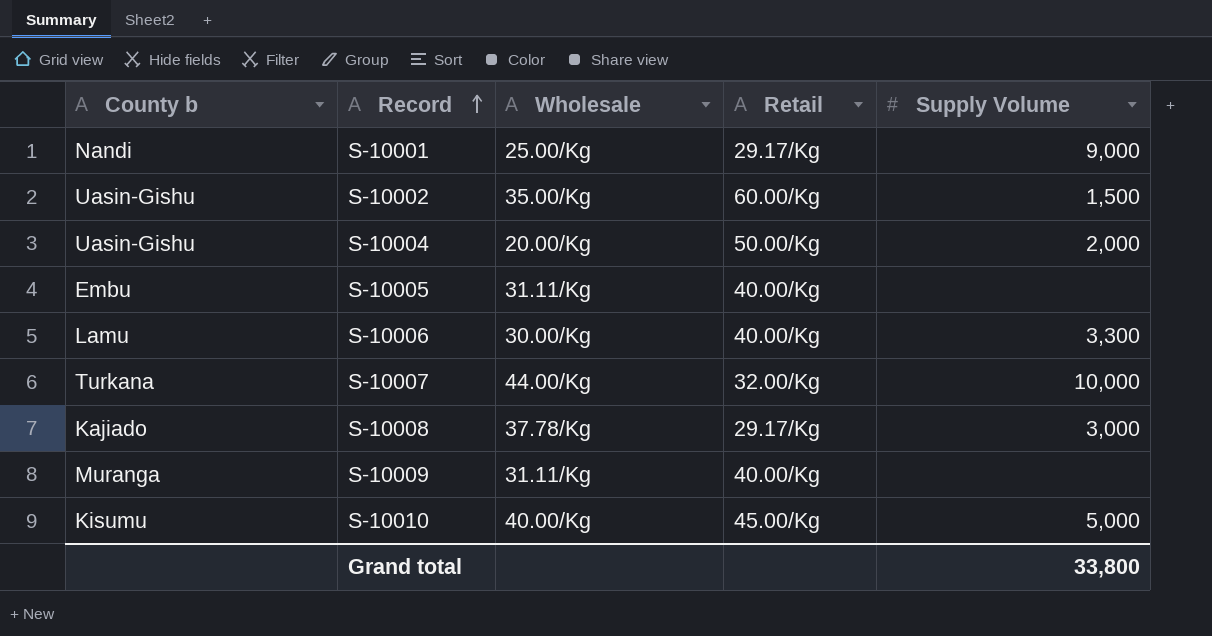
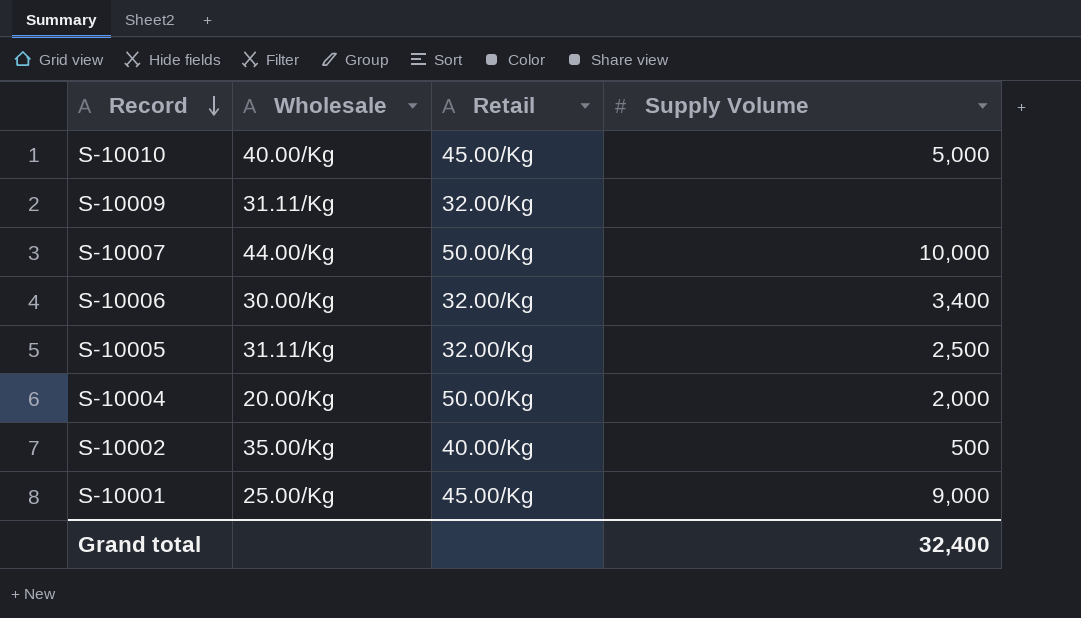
row order: Record ascending -> Record descending
column County b | position: 1 -> none
row S-10008: Kajiado | 37.78/Kg | 29.17/Kg | 3,000 -> none
S-10009 | Retail: 40.00/Kg -> 32.00/Kg
S-10007 | Retail: 32.00/Kg -> 50.00/Kg
S-10006 | Retail: 40.00/Kg -> 32.00/Kg
S-10006 | Supply Volume: 3,300 -> 3,400
S-10005 | Retail: 40.00/Kg -> 32.00/Kg
S-10005 | Supply Volume: none -> 2,500
S-10002 | Retail: 60.00/Kg -> 40.00/Kg
S-10002 | Supply Volume: 1,500 -> 500
S-10001 | Retail: 29.17/Kg -> 45.00/Kg
Grand total | Supply Volume: 33,800 -> 32,400

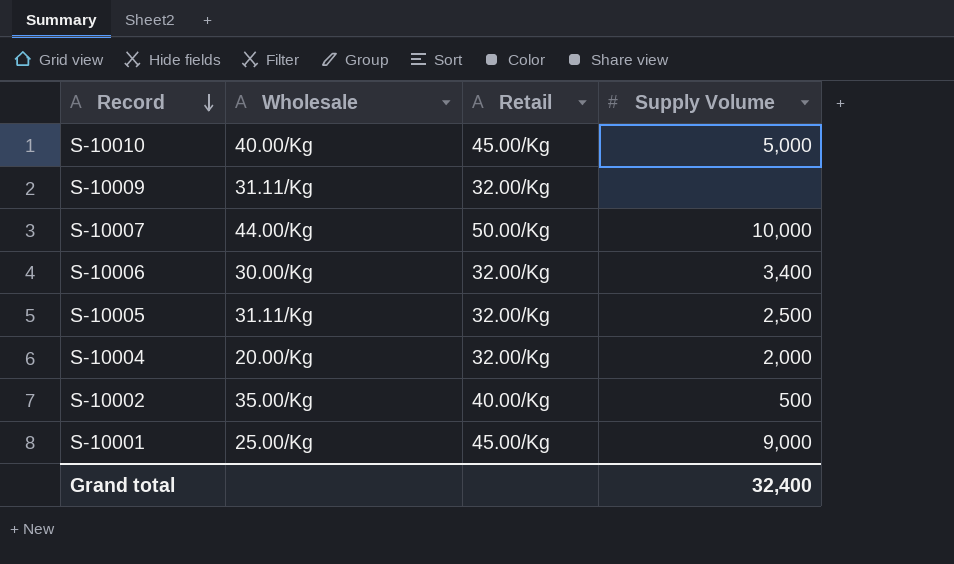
S-10004 | Retail: 50.00/Kg -> 32.00/Kg

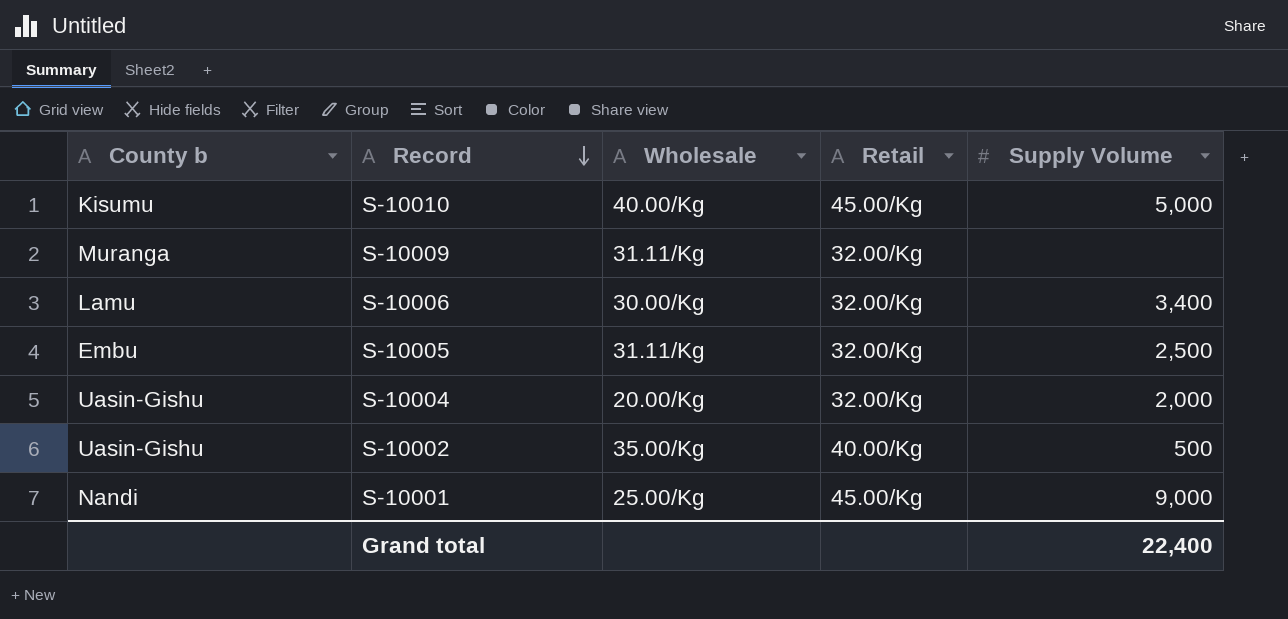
column County b | position: none -> 1
row S-10007: 44.00/Kg | 50.00/Kg | 10,000 -> none
Grand total | Supply Volume: 32,400 -> 22,400

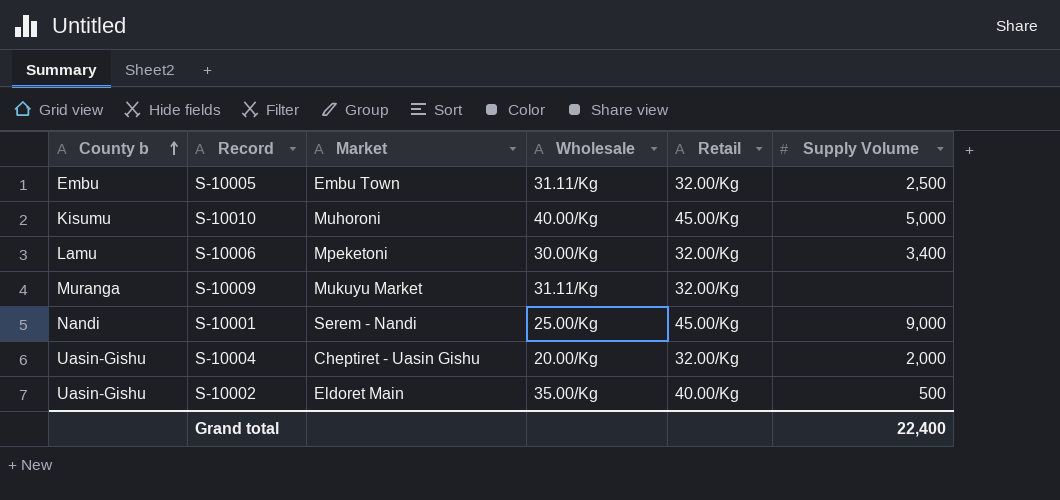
row order: Record descending -> County b ascending
column Market | position: none -> 3

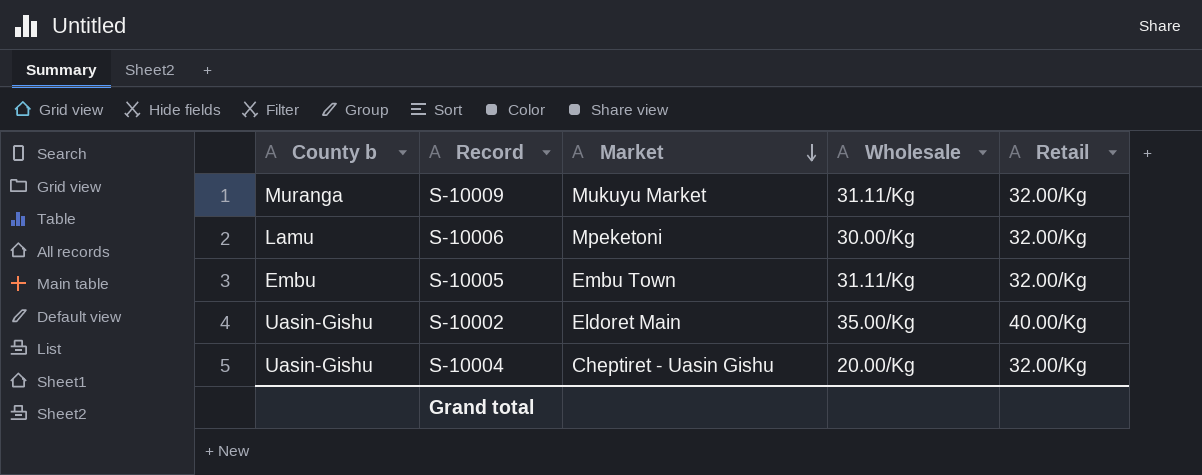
row order: County b ascending -> Market descending
column Supply Volume | position: 6 -> none
row S-10010: Kisumu | Muhoroni | 40.00/Kg | 45.00/Kg | 5,000 -> none
row S-10001: Nandi | Serem - Nandi | 25.00/Kg | 45.00/Kg | 9,000 -> none

